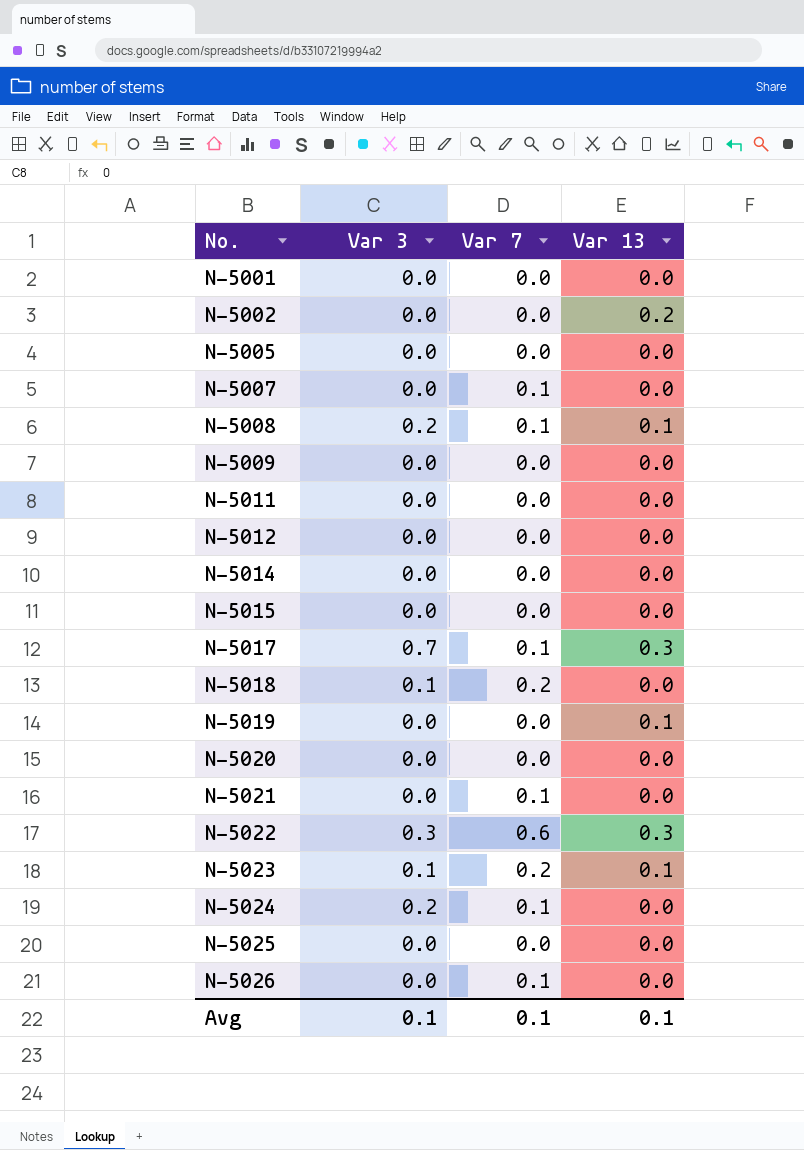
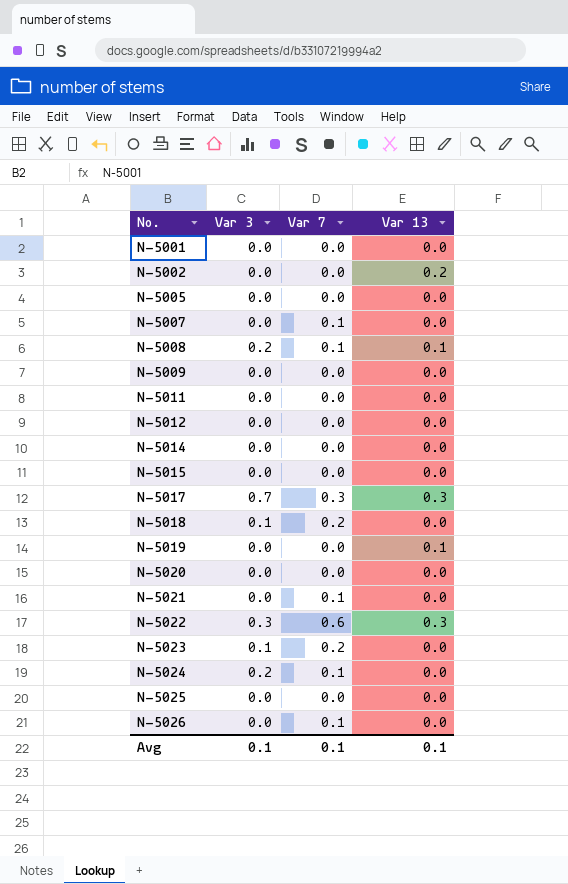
N-5017 | Var 7: 0.1 -> 0.3
N-5023 | Var 13: 0.1 -> 0.0

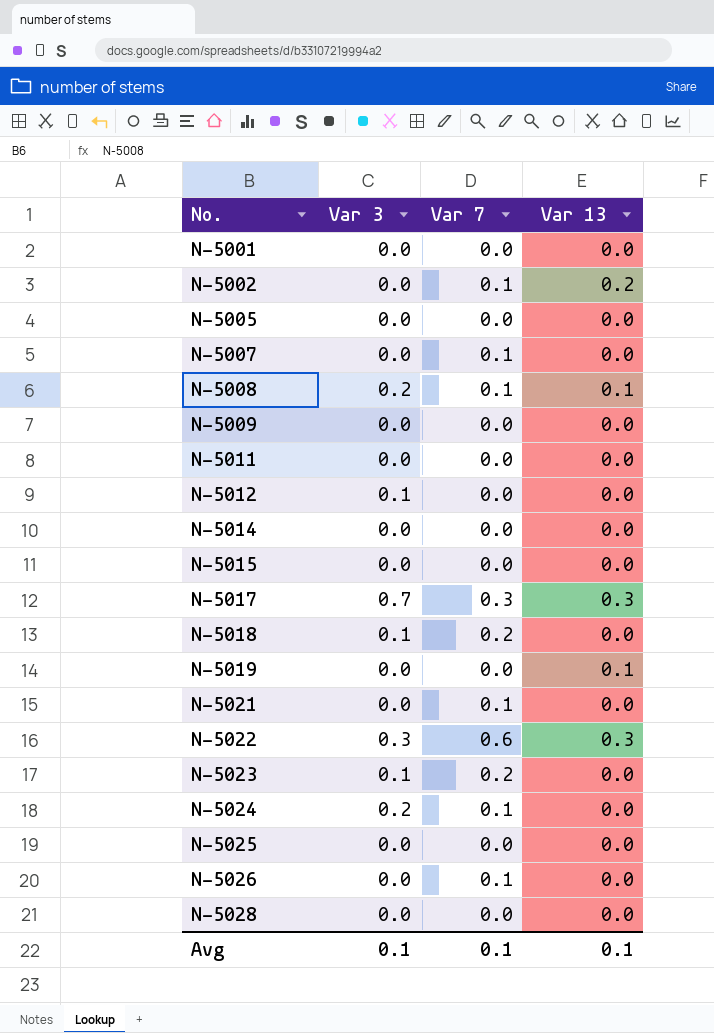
row N-5020: 0.0 | 0.0 | 0.0 -> none
N-5002 | Var 7: 0.0 -> 0.1
N-5012 | Var 3: 0.0 -> 0.1
row N-5028: none -> 0.0 | 0.0 | 0.0

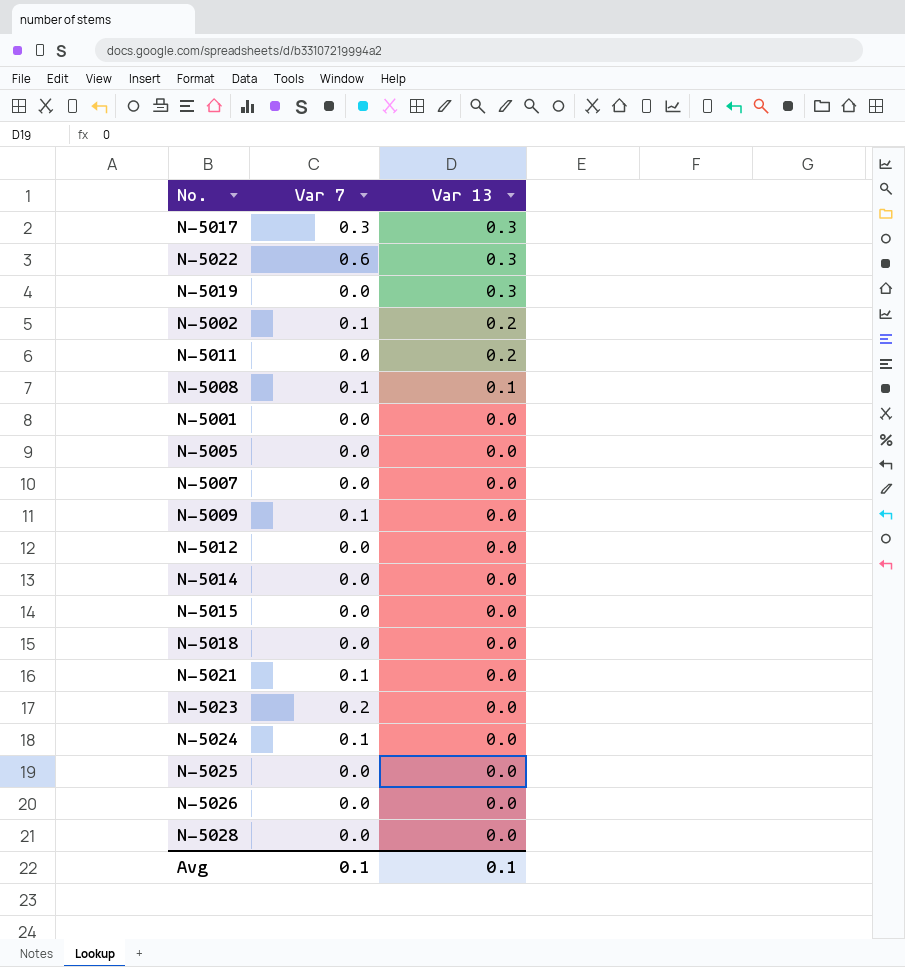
row order: No. ascending -> Var 13 descending
column Var 3 | position: 2 -> none
N-5019 | Var 13: 0.1 -> 0.3
N-5011 | Var 13: 0.0 -> 0.2
N-5007 | Var 7: 0.1 -> 0.0
N-5009 | Var 7: 0.0 -> 0.1
N-5018 | Var 7: 0.2 -> 0.0
N-5026 | Var 7: 0.1 -> 0.0

